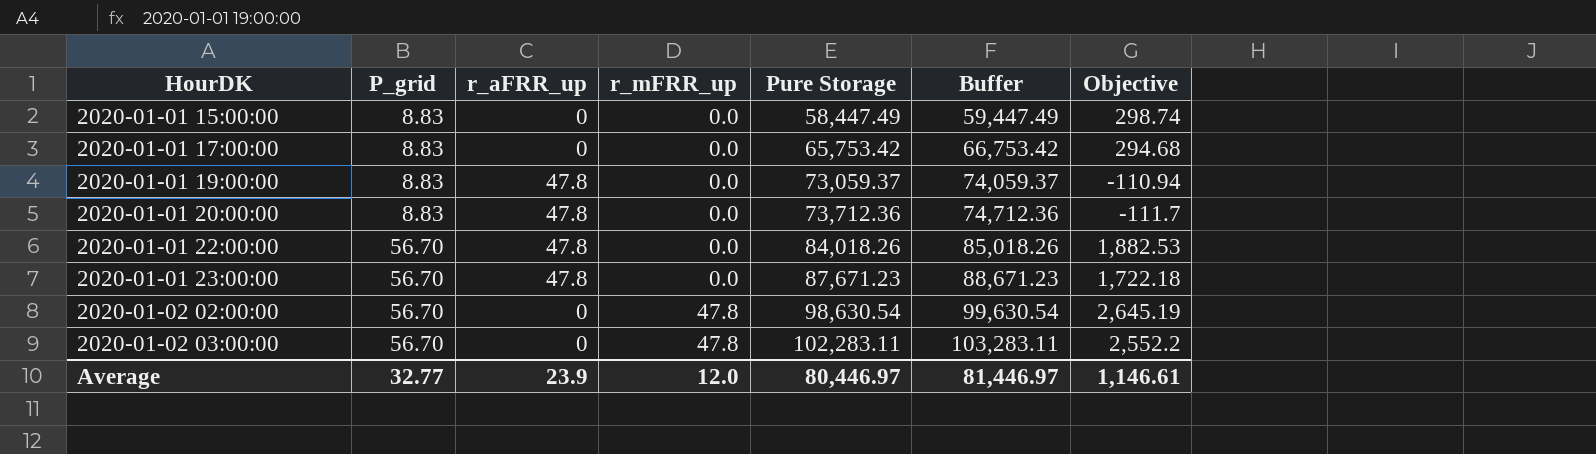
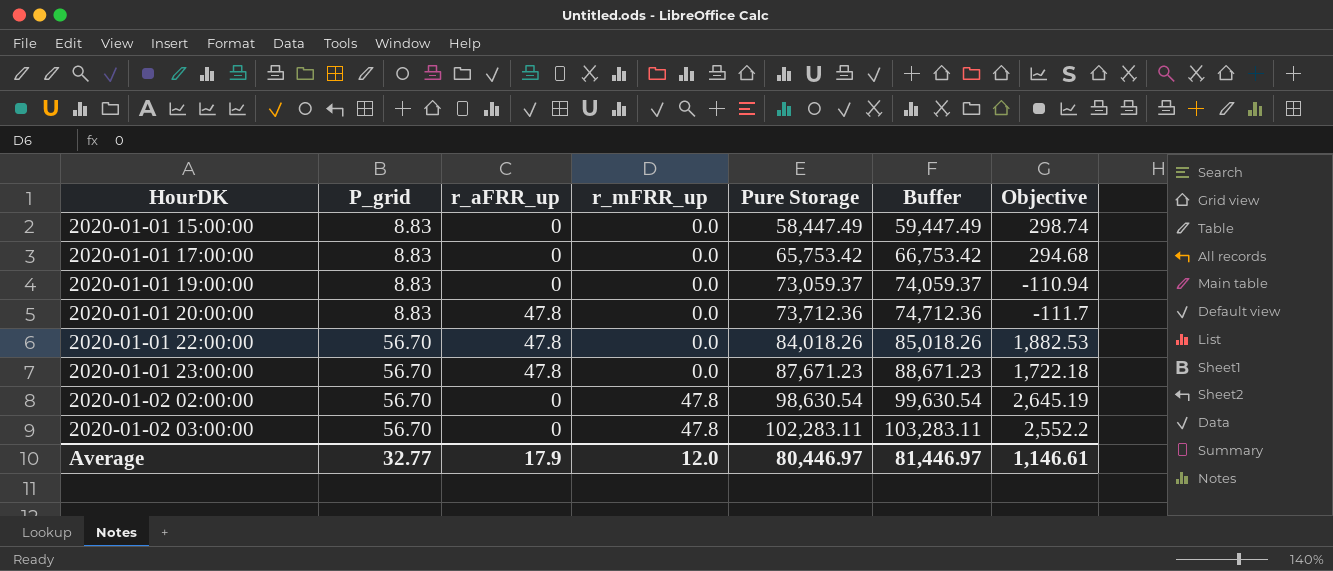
2020-01-01 19:00:00 | r_aFRR_up: 47.8 -> 0
Average | r_aFRR_up: 23.9 -> 17.9

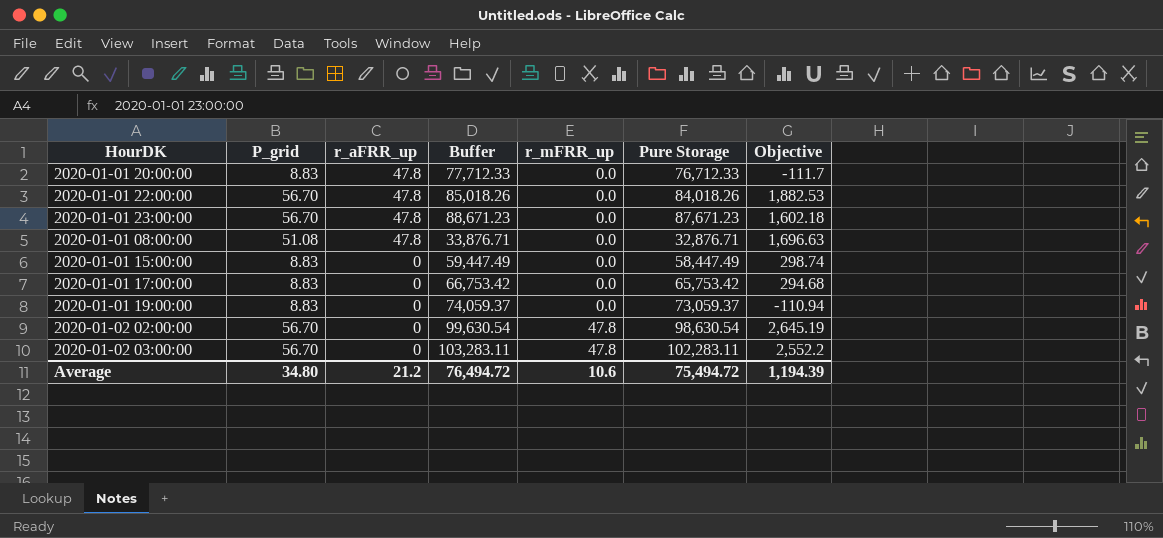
row order: HourDK ascending -> r_aFRR_up descending
column Buffer | position: 6 -> 4
2020-01-01 20:00:00 | Buffer: 74,712.36 -> 77,712.33
2020-01-01 20:00:00 | Pure Storage: 73,712.36 -> 76,712.33
2020-01-01 23:00:00 | Objective: 1,722.18 -> 1,602.18
row 2020-01-01 08:00:00: none -> 51.08 | 47.8 | 33,876.71 | 0.0 | 32,876.71 | 1,696.63
Average | P_grid: 32.77 -> 34.80
Average | r_aFRR_up: 17.9 -> 21.2
Average | Buffer: 81,446.97 -> 76,494.72
Average | r_mFRR_up: 12.0 -> 10.6
Average | Pure Storage: 80,446.97 -> 75,494.72
Average | Objective: 1,146.61 -> 1,194.39

